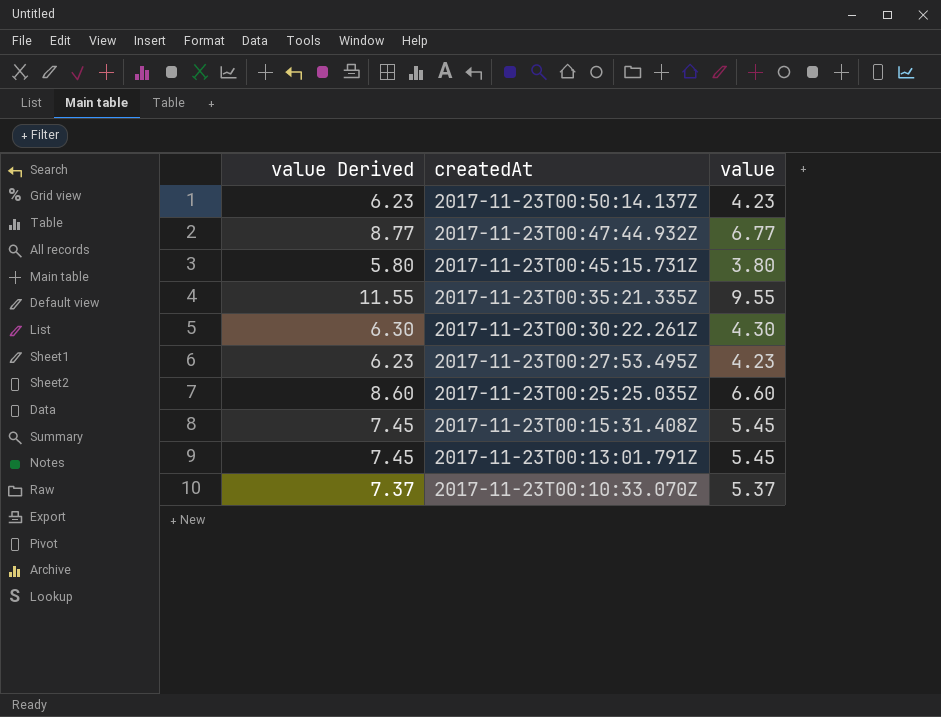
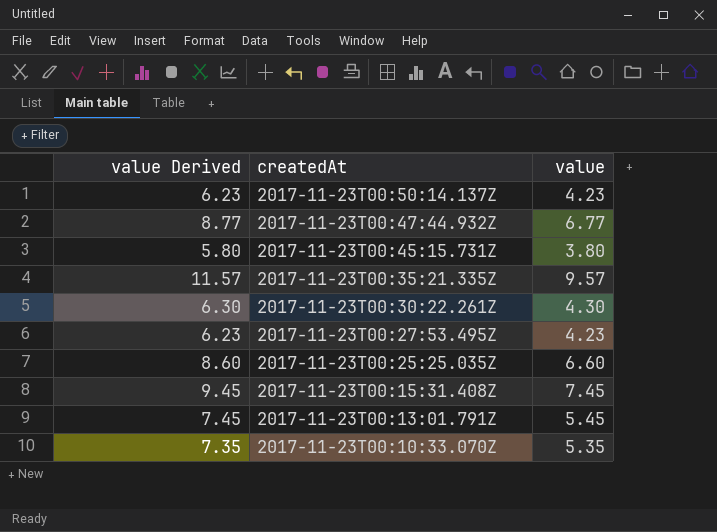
2017-11-23T00:35:21.335Z | value Derived: 11.55 -> 11.57
2017-11-23T00:35:21.335Z | value: 9.55 -> 9.57
2017-11-23T00:15:31.408Z | value Derived: 7.45 -> 9.45
2017-11-23T00:15:31.408Z | value: 5.45 -> 7.45
2017-11-23T00:10:33.070Z | value Derived: 7.37 -> 7.35
2017-11-23T00:10:33.070Z | value: 5.37 -> 5.35

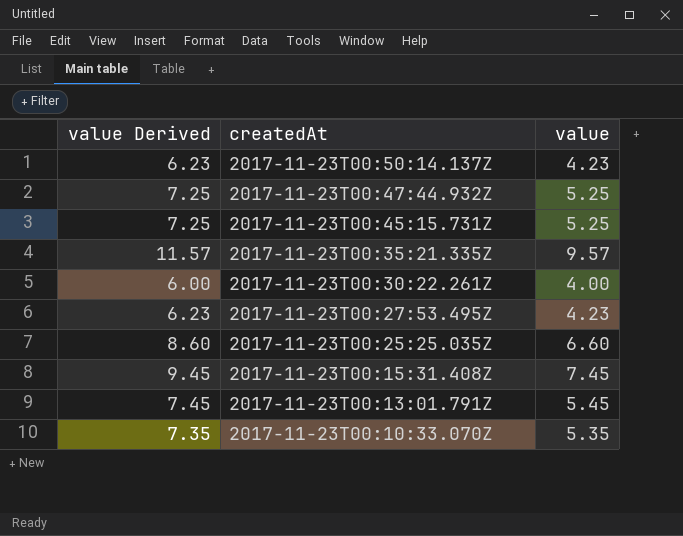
2017-11-23T00:47:44.932Z | value Derived: 8.77 -> 7.25
2017-11-23T00:47:44.932Z | value: 6.77 -> 5.25
2017-11-23T00:45:15.731Z | value Derived: 5.80 -> 7.25
2017-11-23T00:45:15.731Z | value: 3.80 -> 5.25
2017-11-23T00:30:22.261Z | value Derived: 6.30 -> 6.00
2017-11-23T00:30:22.261Z | value: 4.30 -> 4.00

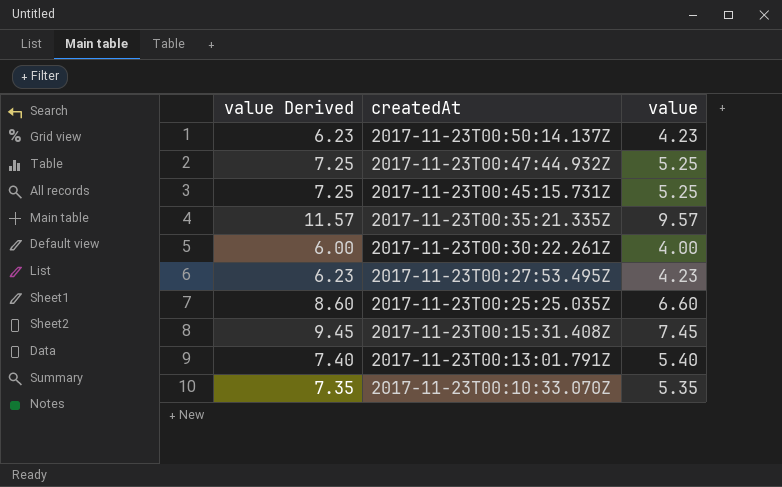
2017-11-23T00:13:01.791Z | value Derived: 7.45 -> 7.40
2017-11-23T00:13:01.791Z | value: 5.45 -> 5.40

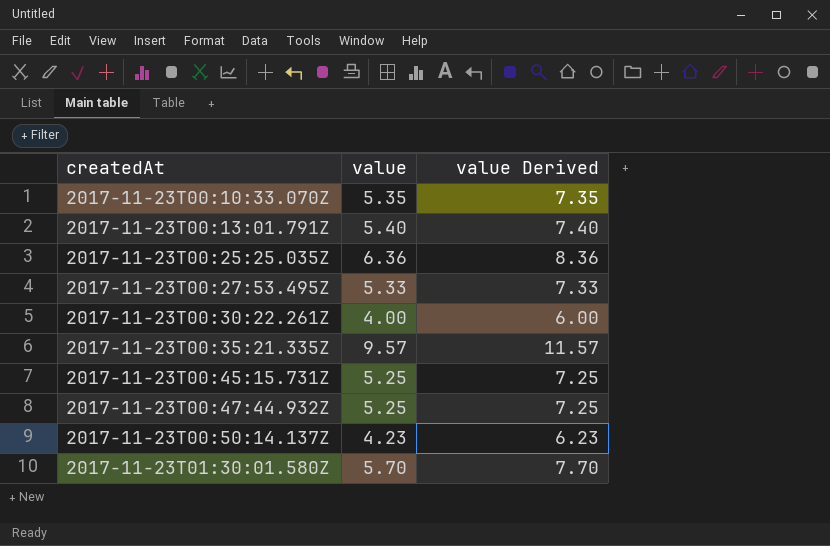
row order: createdAt descending -> createdAt ascending
column value Derived | position: 1 -> 3
row 2017-11-23T00:15:31.408Z: 9.45 | 7.45 -> none
2017-11-23T00:25:25.035Z | value: 6.60 -> 6.36
2017-11-23T00:25:25.035Z | value Derived: 8.60 -> 8.36
2017-11-23T00:27:53.495Z | value: 4.23 -> 5.33
2017-11-23T00:27:53.495Z | value Derived: 6.23 -> 7.33
row 2017-11-23T01:30:01.580Z: none -> 5.70 | 7.70

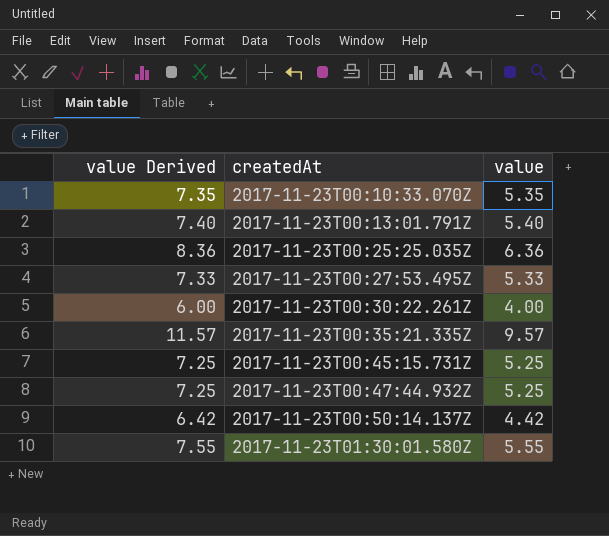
column value Derived | position: 3 -> 1
2017-11-23T00:50:14.137Z | value Derived: 6.23 -> 6.42
2017-11-23T00:50:14.137Z | value: 4.23 -> 4.42
2017-11-23T01:30:01.580Z | value Derived: 7.70 -> 7.55
2017-11-23T01:30:01.580Z | value: 5.70 -> 5.55

